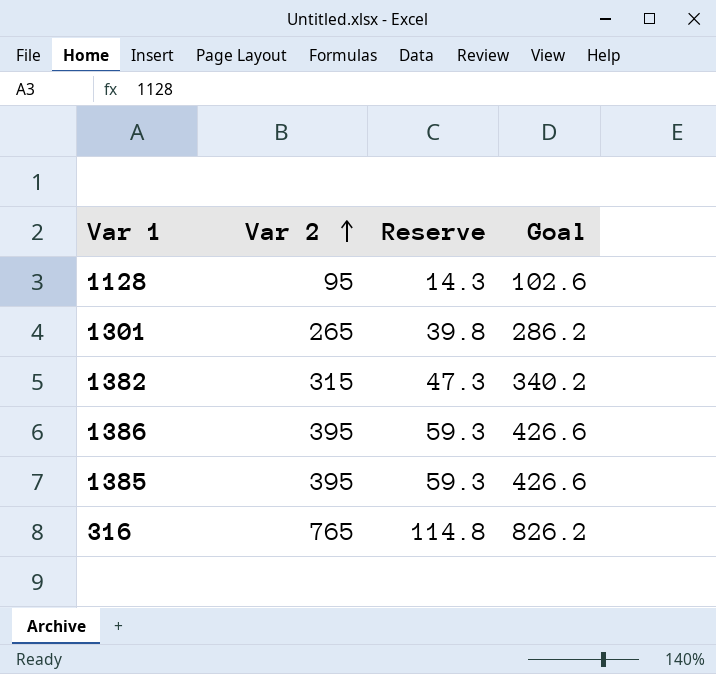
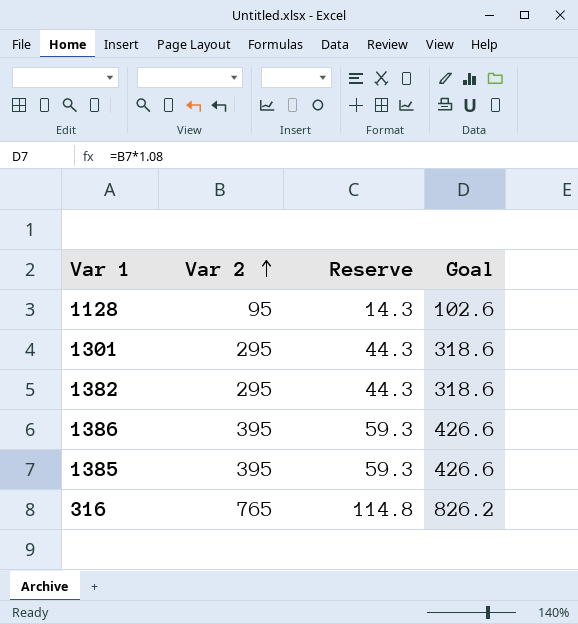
1301 | Var 2: 265 -> 295
1301 | Reserve: 39.8 -> 44.3
1301 | Goal: 286.2 -> 318.6
1382 | Var 2: 315 -> 295
1382 | Reserve: 47.3 -> 44.3
1382 | Goal: 340.2 -> 318.6

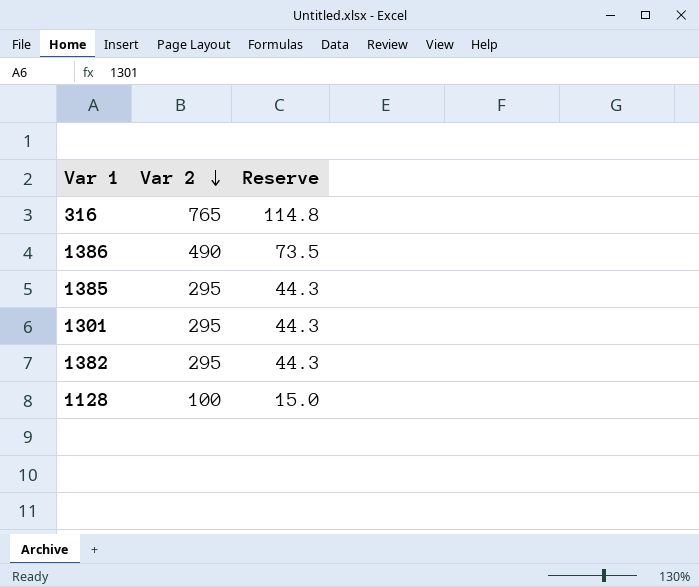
row order: Var 2 ascending -> Var 2 descending
column Goal | formula: [Var 2] * 1.08 -> none
1386 | Var 2: 395 -> 490
1386 | Reserve: 59.3 -> 73.5
1385 | Var 2: 395 -> 295
1385 | Reserve: 59.3 -> 44.3
1128 | Var 2: 95 -> 100
1128 | Reserve: 14.3 -> 15.0

